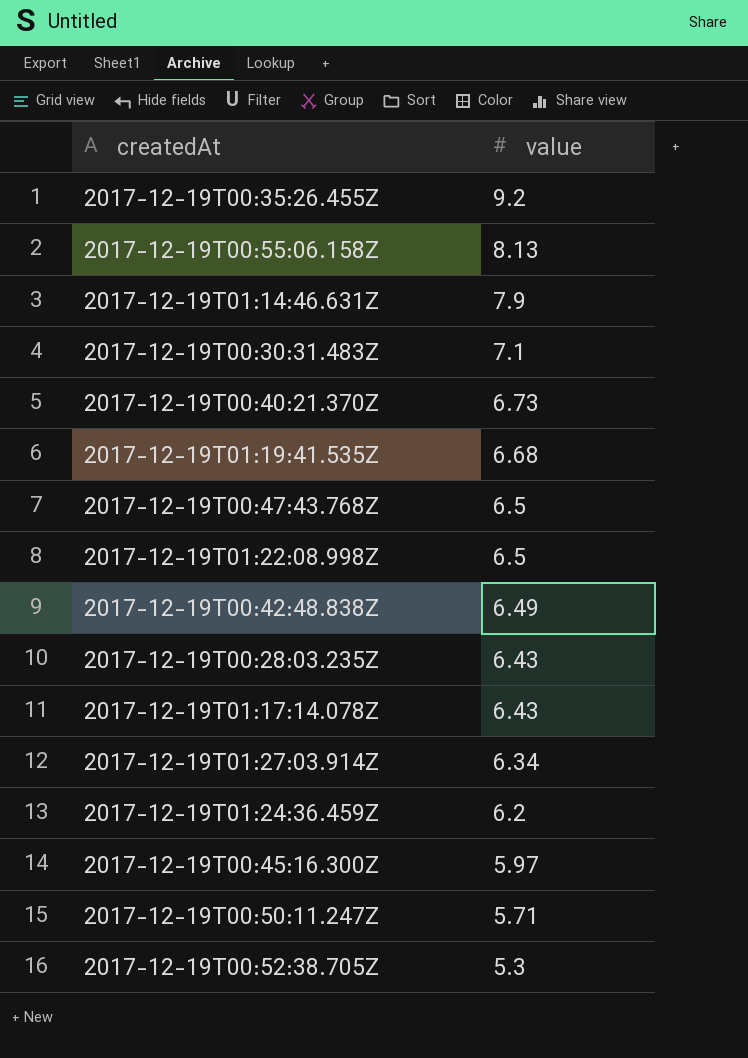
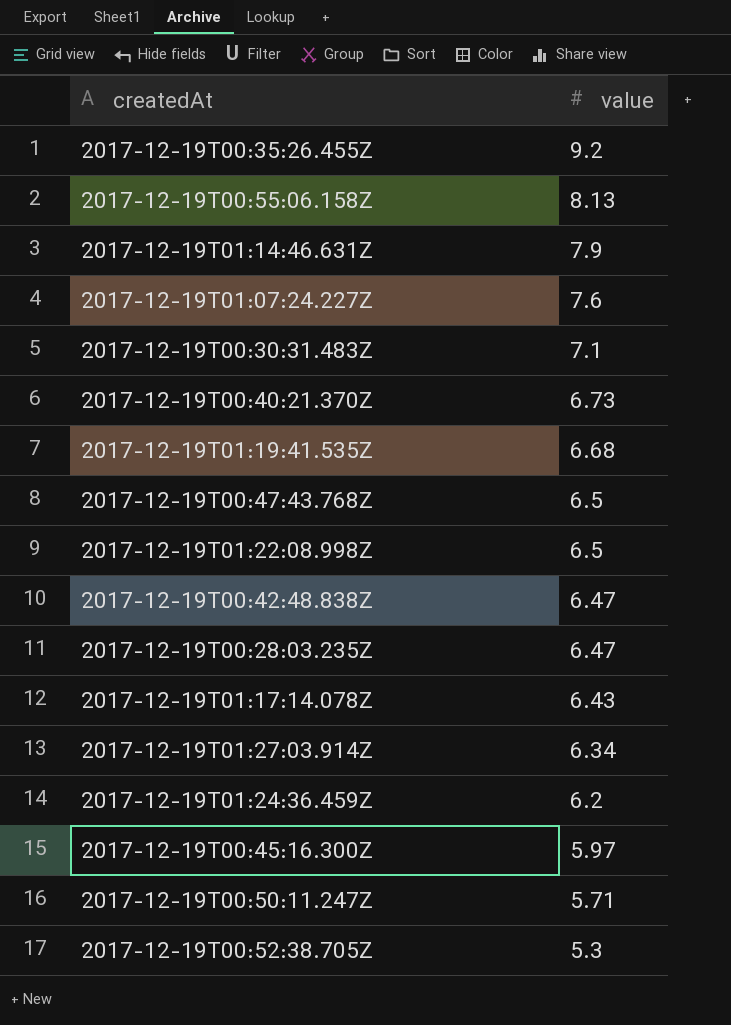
row 2017-12-19T01:07:24.227Z: none -> 7.6
2017-12-19T00:42:48.838Z | value: 6.49 -> 6.47
2017-12-19T00:28:03.235Z | value: 6.43 -> 6.47

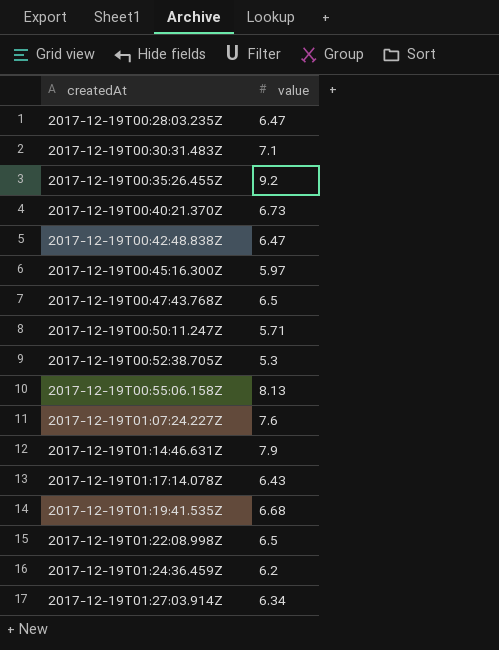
row order: value descending -> createdAt ascending

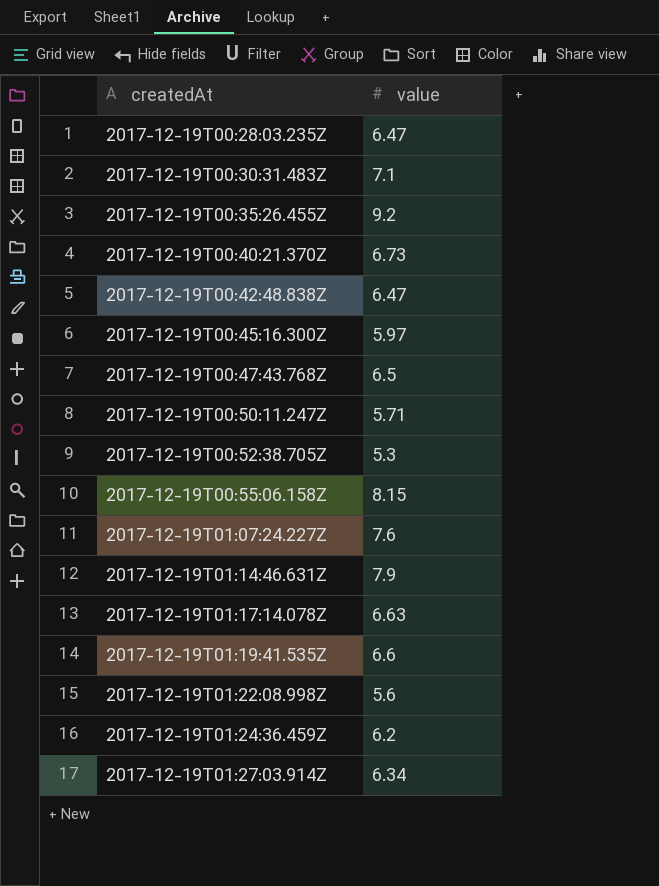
2017-12-19T00:55:06.158Z | value: 8.13 -> 8.15
2017-12-19T01:17:14.078Z | value: 6.43 -> 6.63
2017-12-19T01:19:41.535Z | value: 6.68 -> 6.6
2017-12-19T01:22:08.998Z | value: 6.5 -> 5.6

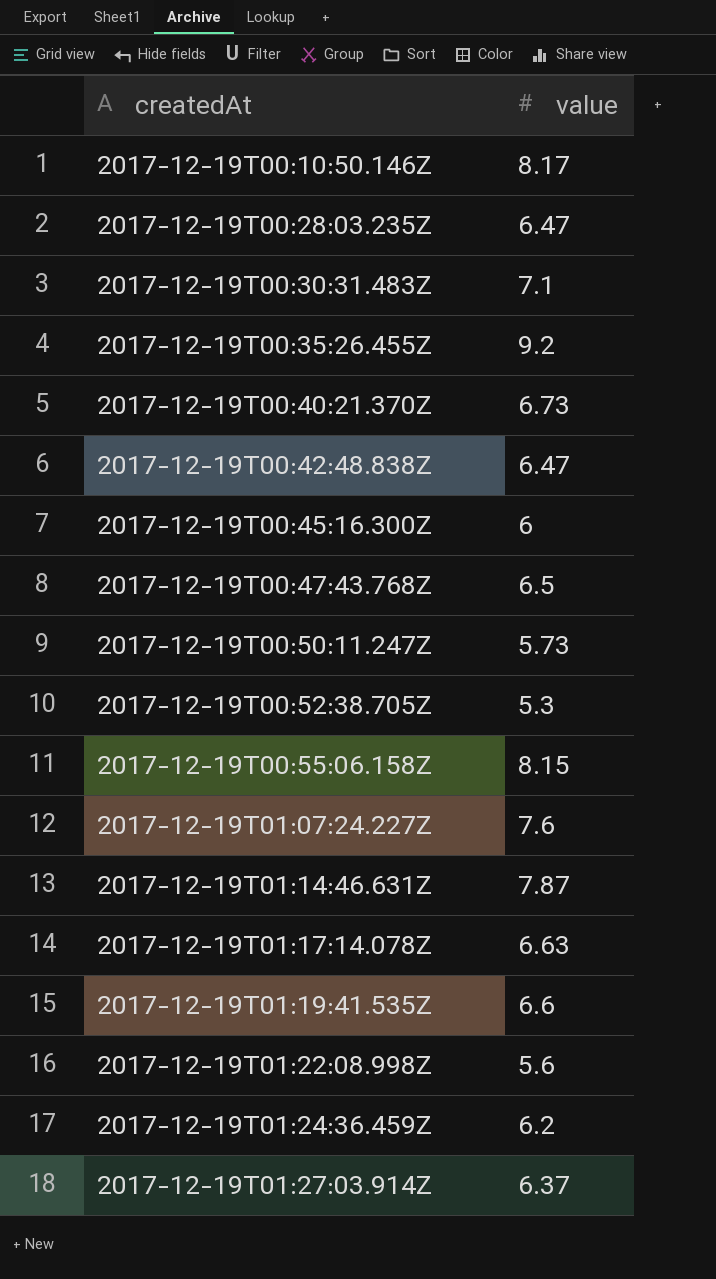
row 2017-12-19T00:10:50.146Z: none -> 8.17
2017-12-19T00:45:16.300Z | value: 5.97 -> 6
2017-12-19T00:50:11.247Z | value: 5.71 -> 5.73
2017-12-19T01:14:46.631Z | value: 7.9 -> 7.87
2017-12-19T01:27:03.914Z | value: 6.34 -> 6.37

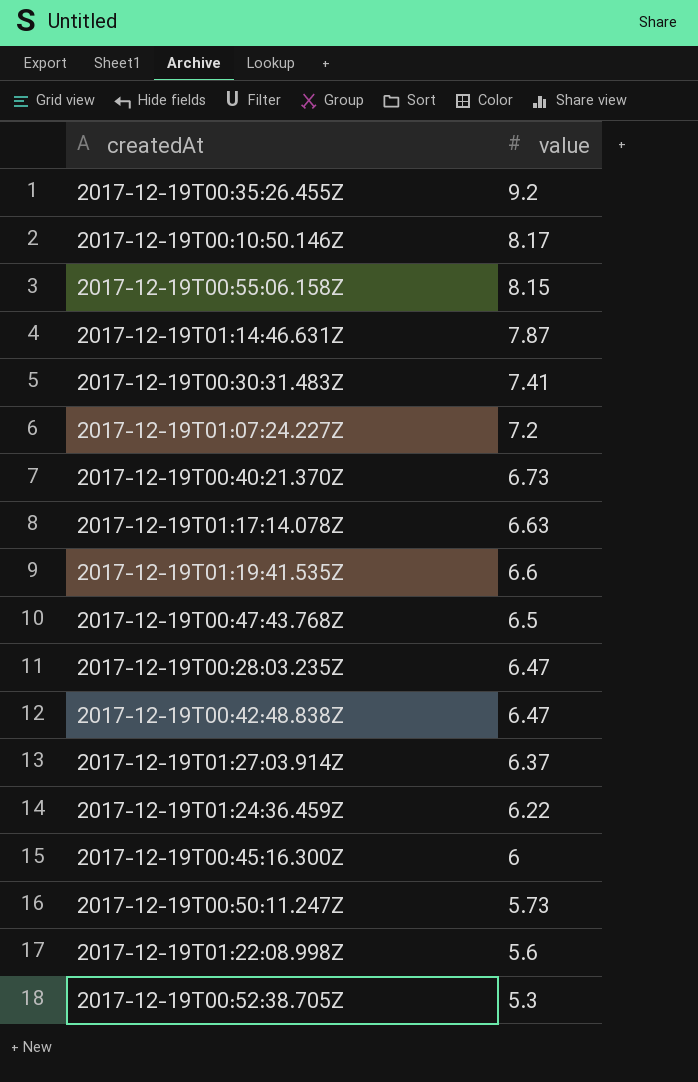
row order: createdAt ascending -> value descending
2017-12-19T00:30:31.483Z | value: 7.1 -> 7.41
2017-12-19T01:07:24.227Z | value: 7.6 -> 7.2
2017-12-19T01:24:36.459Z | value: 6.2 -> 6.22

